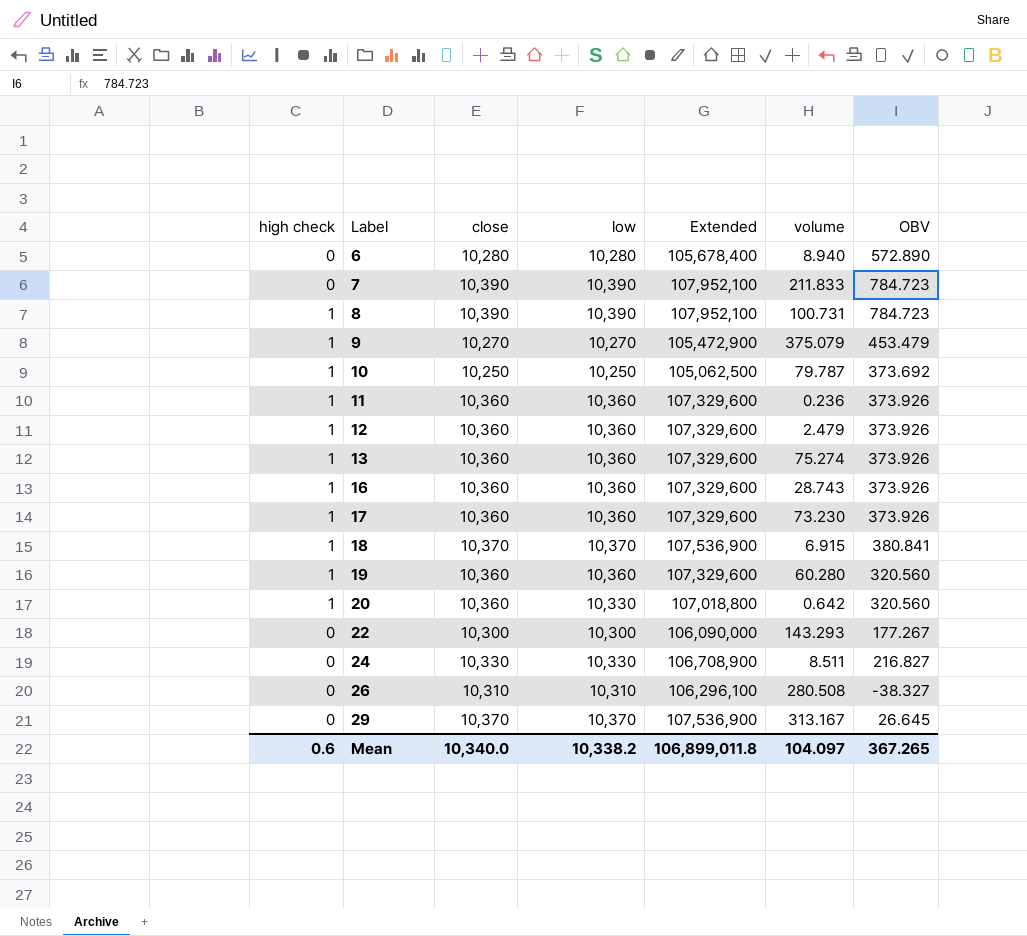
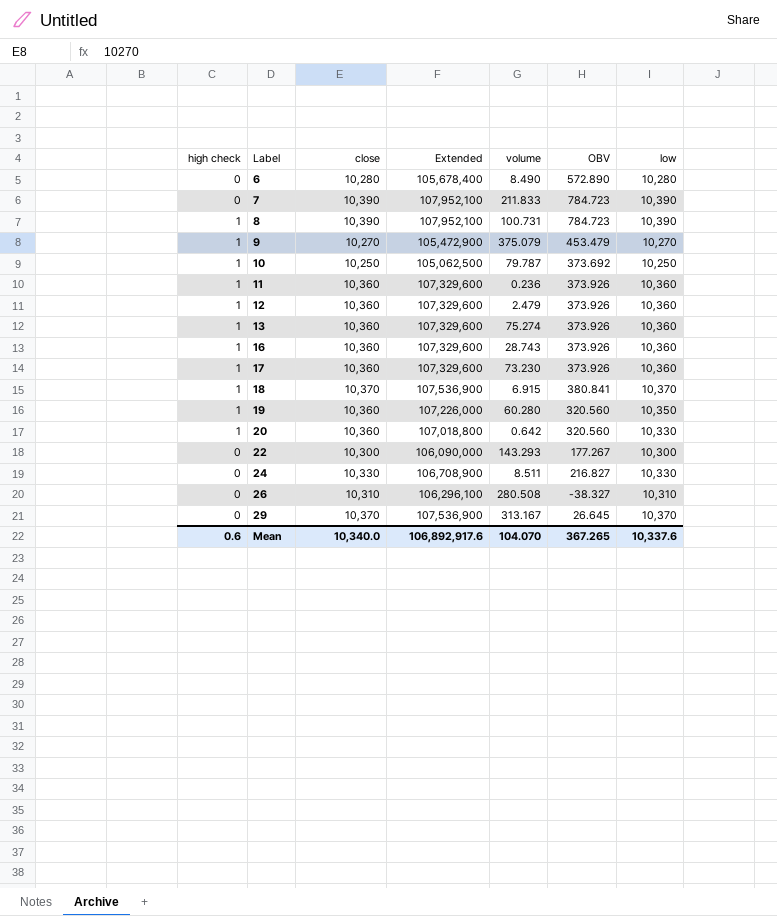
column low | position: 4 -> 7
6 | volume: 8.940 -> 8.490
19 | Extended: 107,329,600 -> 107,226,000
19 | low: 10,360 -> 10,350
Mean | Extended: 106,899,011.8 -> 106,892,917.6
Mean | volume: 104.097 -> 104.070
Mean | low: 10,338.2 -> 10,337.6

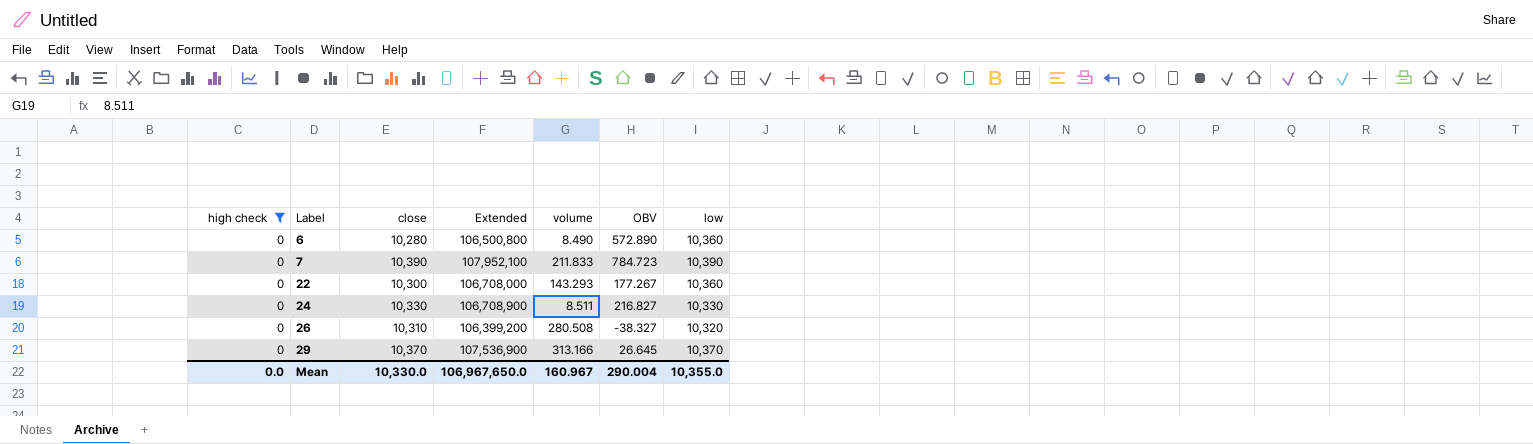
filter: none -> high check = 0
6 | Extended: 105,678,400 -> 106,500,800
6 | low: 10,280 -> 10,360
22 | Extended: 106,090,000 -> 106,708,000
22 | low: 10,300 -> 10,360
26 | Extended: 106,296,100 -> 106,399,200
26 | low: 10,310 -> 10,320
29 | volume: 313.167 -> 313.166
Mean | high check: 0.6 -> 0.0
Mean | close: 10,340.0 -> 10,330.0
Mean | Extended: 106,892,917.6 -> 106,967,650.0
Mean | volume: 104.070 -> 160.967
Mean | OBV: 367.265 -> 290.004
Mean | low: 10,337.6 -> 10,355.0

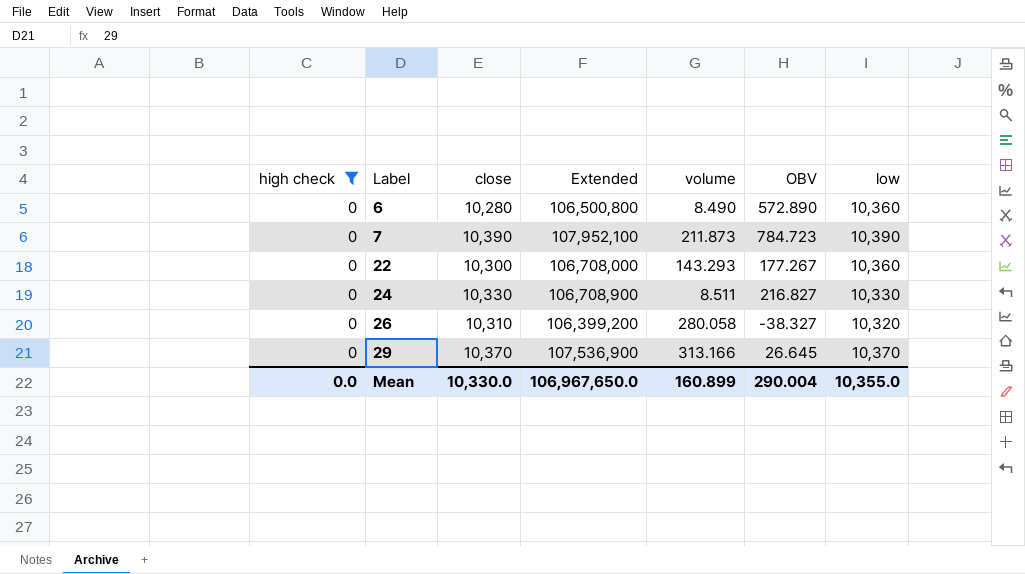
7 | volume: 211.833 -> 211.873
26 | volume: 280.508 -> 280.058
Mean | volume: 160.967 -> 160.899

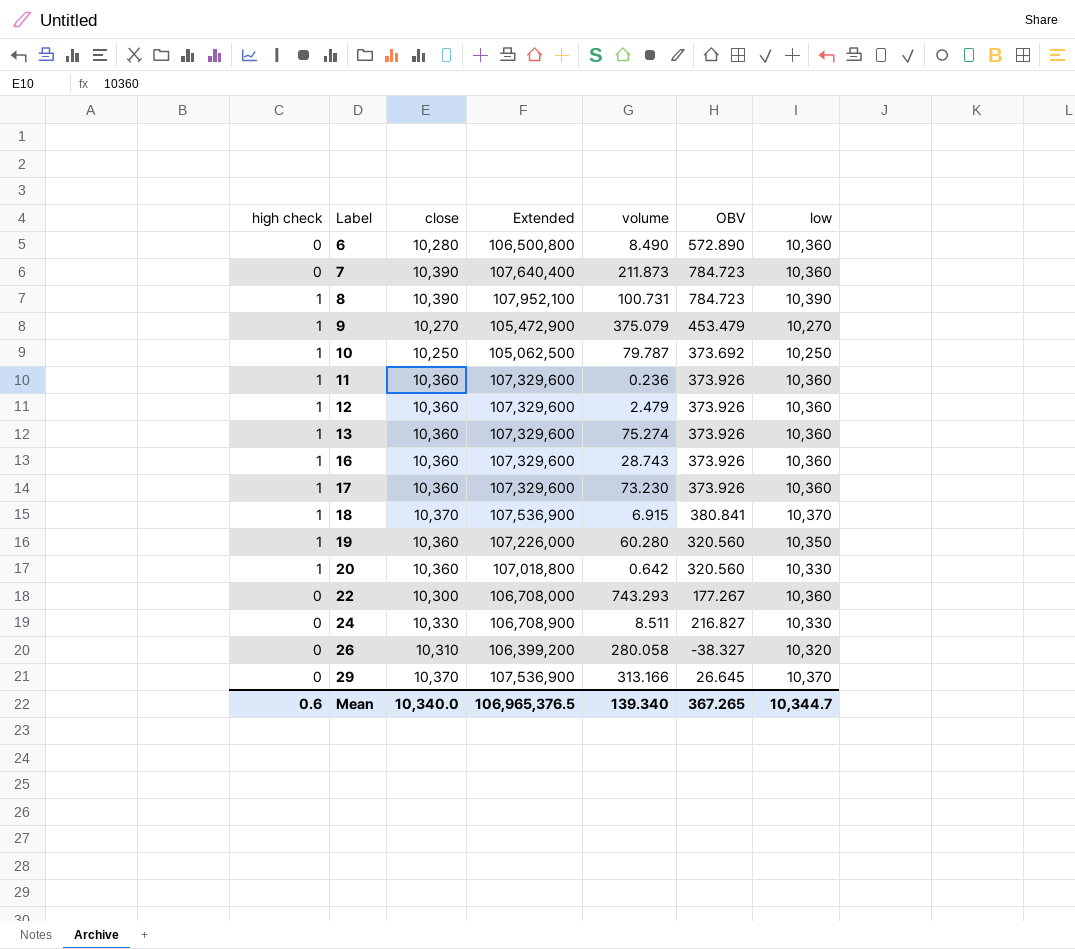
filter: high check = 0 -> none
7 | Extended: 107,952,100 -> 107,640,400
7 | low: 10,390 -> 10,360
22 | volume: 143.293 -> 743.293
Mean | high check: 0.0 -> 0.6
Mean | close: 10,330.0 -> 10,340.0
Mean | Extended: 106,967,650.0 -> 106,965,376.5
Mean | volume: 160.899 -> 139.340
Mean | OBV: 290.004 -> 367.265
Mean | low: 10,355.0 -> 10,344.7

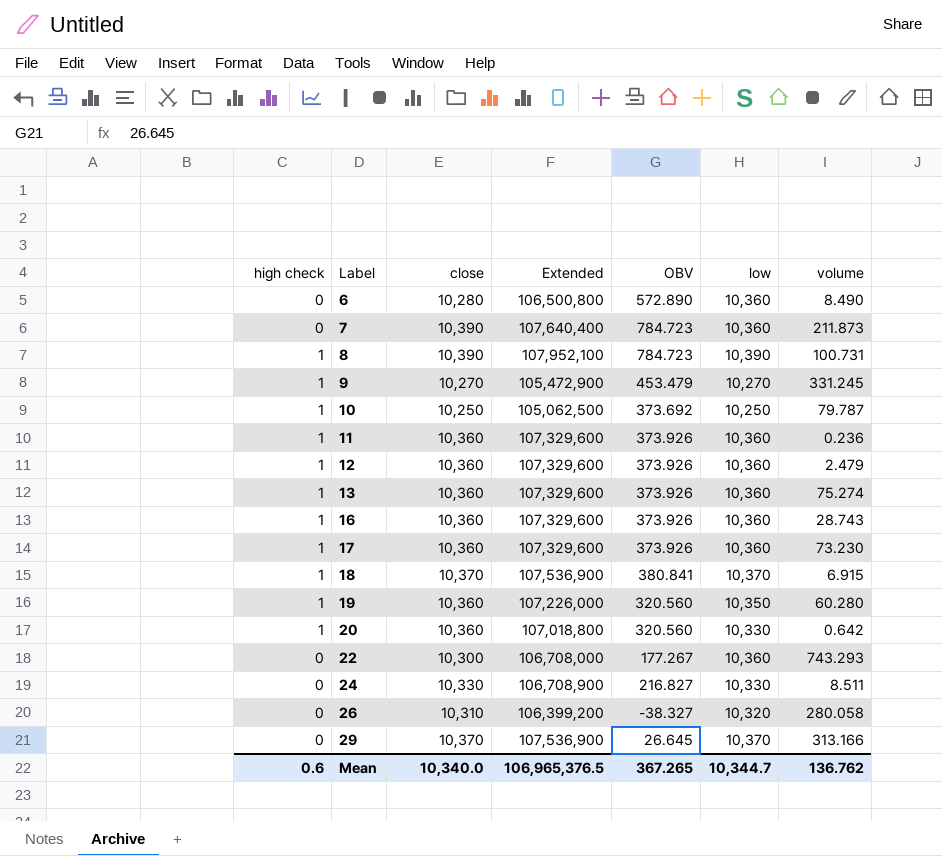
column volume | position: 5 -> 7
9 | volume: 375.079 -> 331.245
Mean | volume: 139.340 -> 136.762

